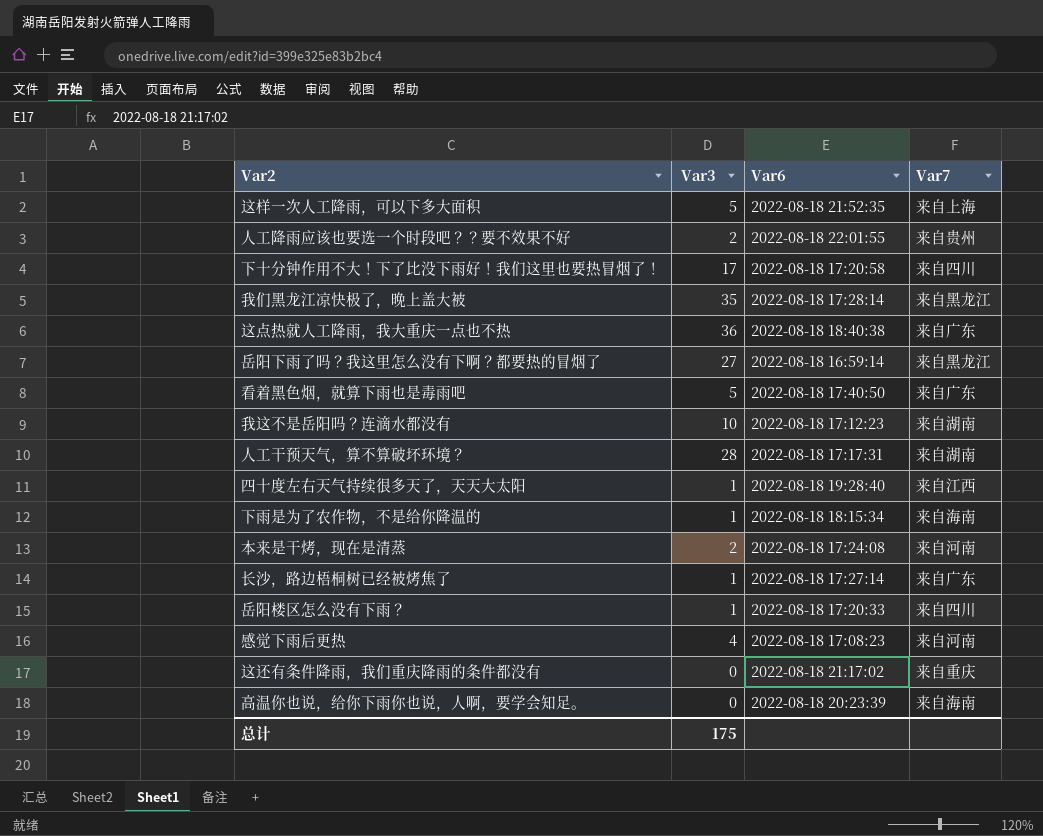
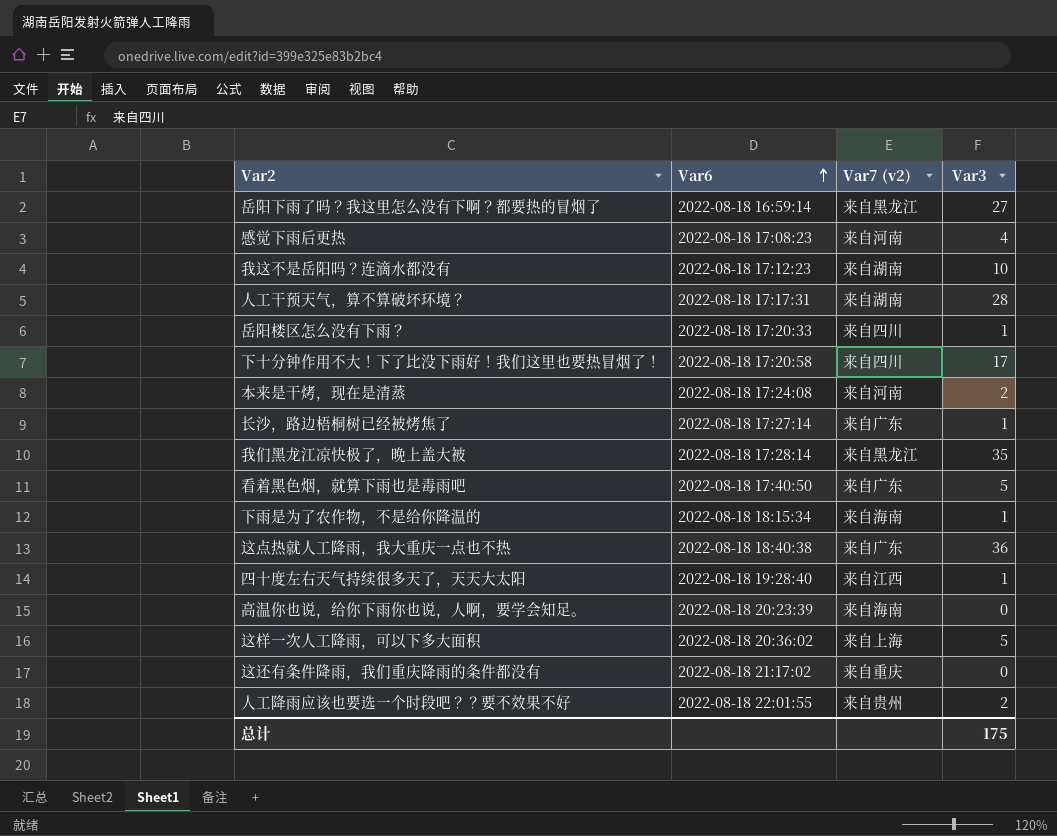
row order: none -> Var6 ascending
column name: Var7 -> Var7 (v2)
column Var3 | position: 2 -> 4
这样一次人工降雨，可以下多大面积 | Var6: 2022-08-18 21:52:35 -> 2022-08-18 20:36:02

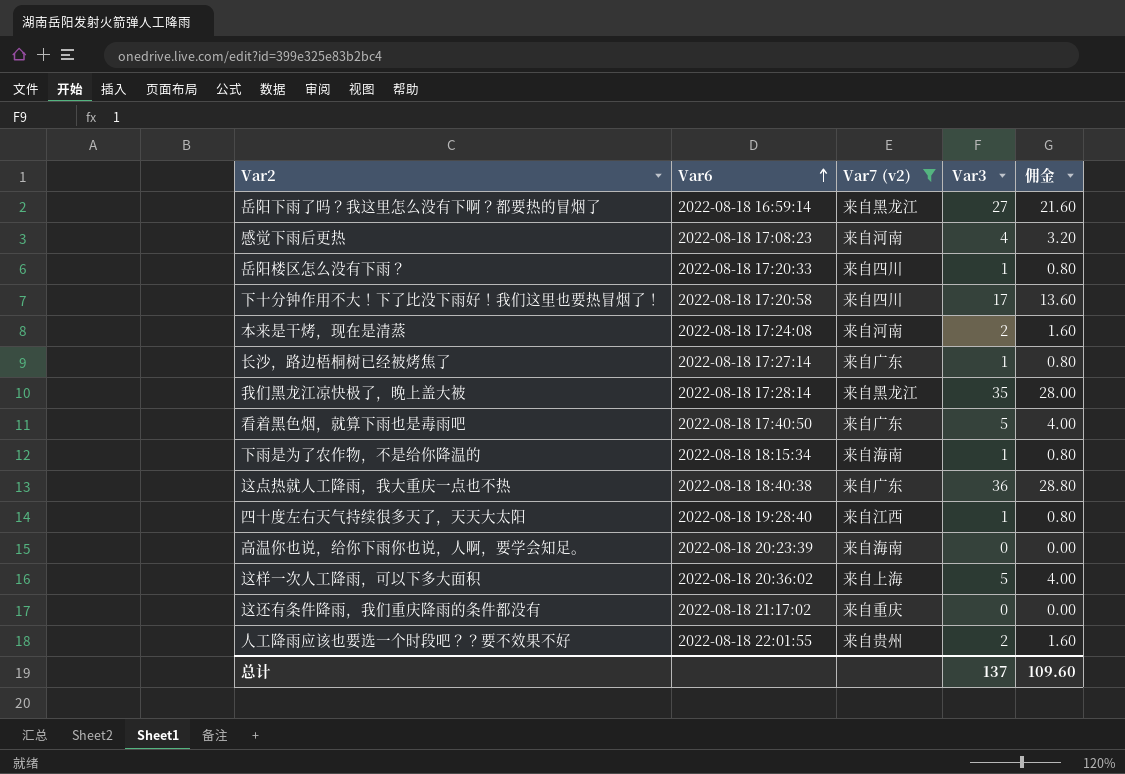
filter: none -> Var7 (v2) != 来自湖南
column 佣金 | formula: none -> [Var3] * 0.8
总计 | Var3: 175 -> 137

